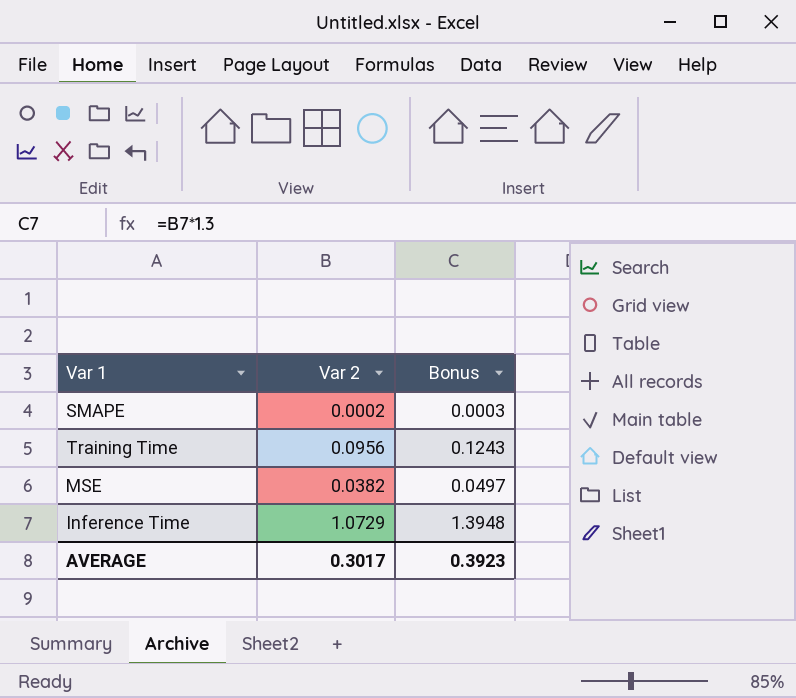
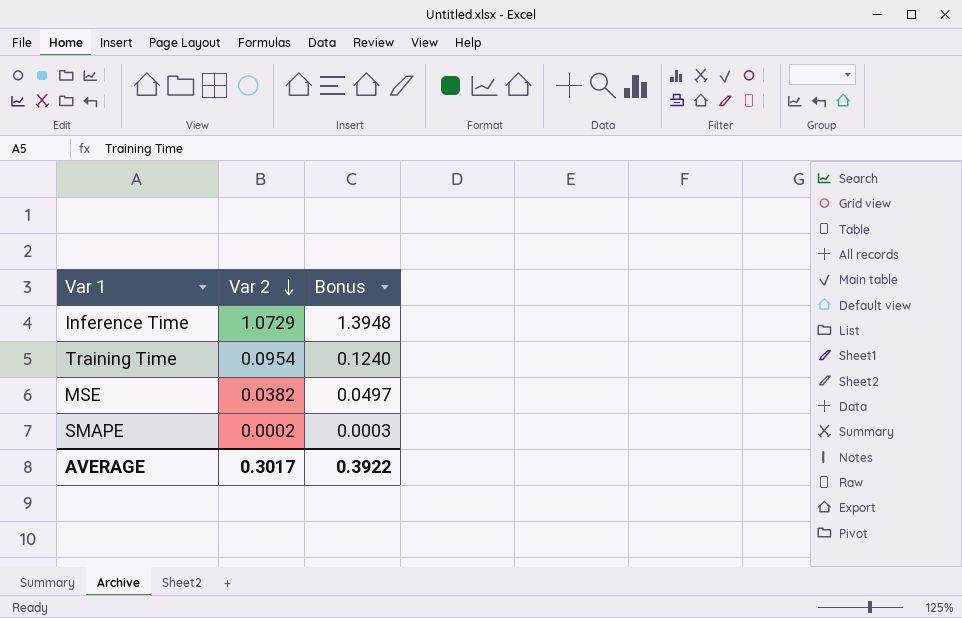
row order: none -> Var 2 descending
Training Time | Var 2: 0.0956 -> 0.0954
Training Time | Bonus: 0.1243 -> 0.1240
AVERAGE | Bonus: 0.3923 -> 0.3922

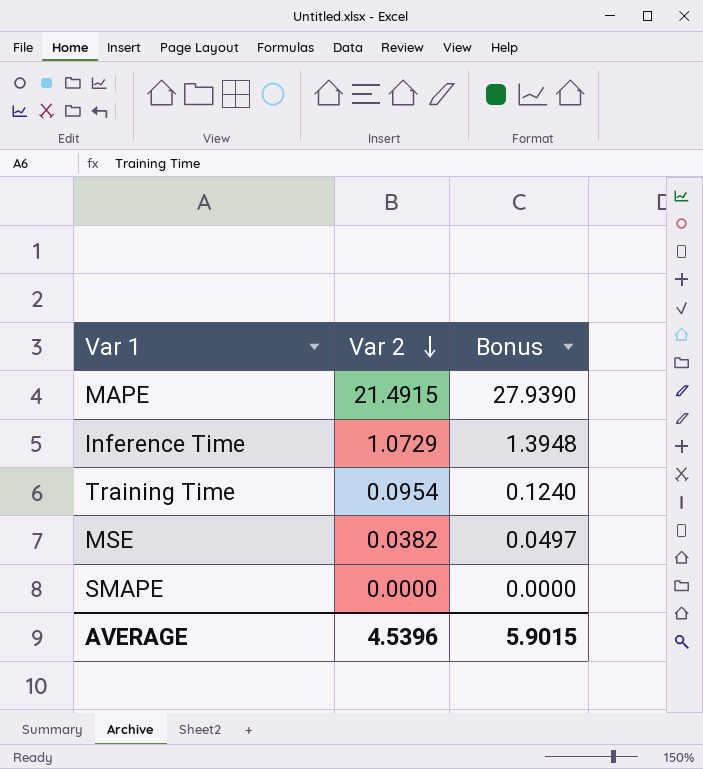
row MAPE: none -> 21.4915 | 27.9390
SMAPE | Var 2: 0.0002 -> 0.0000
SMAPE | Bonus: 0.0003 -> 0.0000
AVERAGE | Var 2: 0.3017 -> 4.5396
AVERAGE | Bonus: 0.3922 -> 5.9015

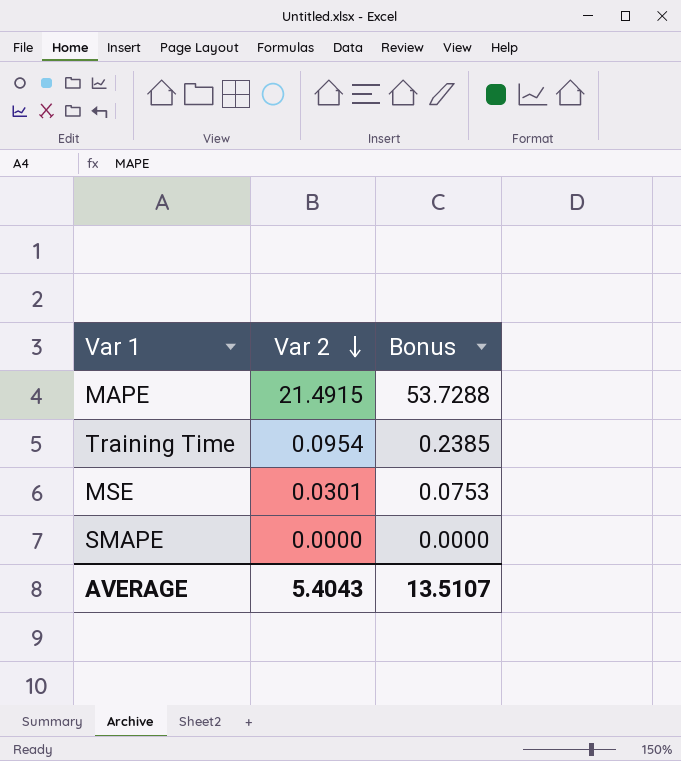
column Bonus | formula: [Var 2] * 1.3 -> [Var 2] * 2.5
row Inference Time: 1.0729 | 1.3948 -> none
MSE | Var 2: 0.0382 -> 0.0301
AVERAGE | Var 2: 4.5396 -> 5.4043
AVERAGE | Bonus: 5.9015 -> 13.5107

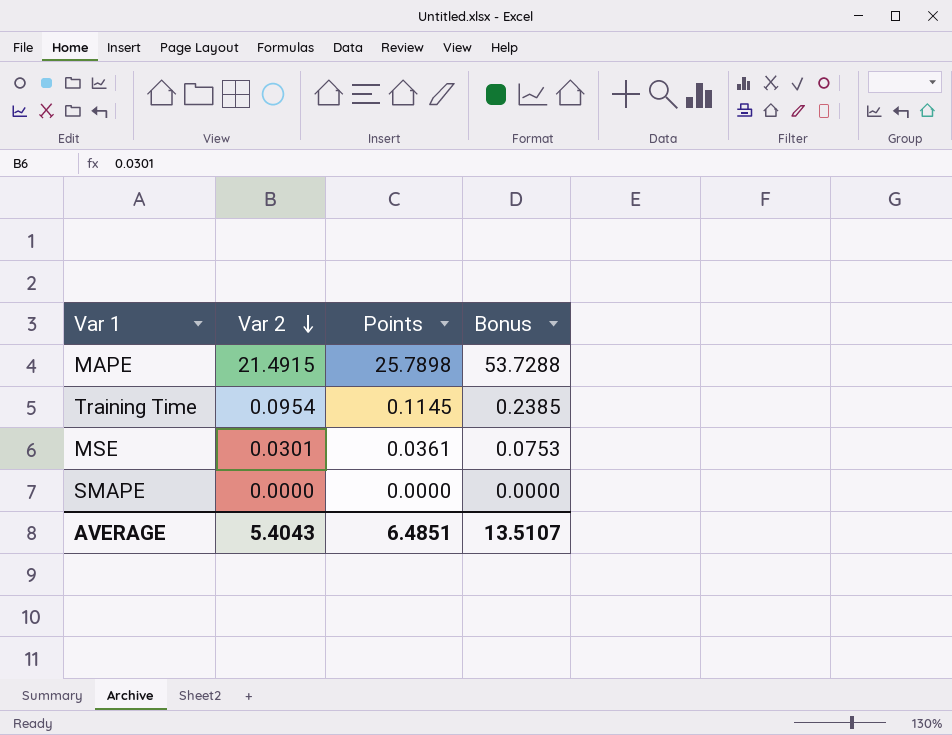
column Points | formula: none -> [Var 2] * 1.2

